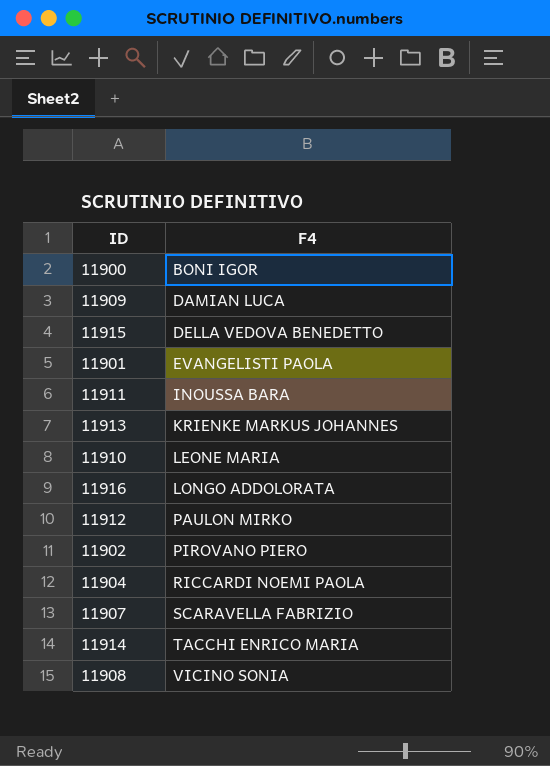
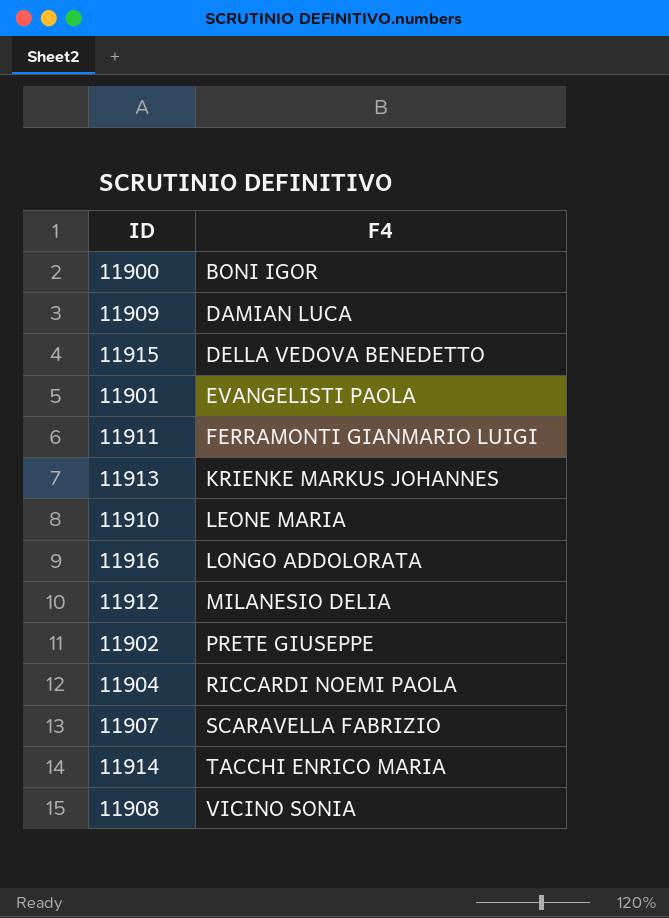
11911 | F4: INOUSSA BARA -> FERRAMONTI GIANMARIO LUIGI
11912 | F4: PAULON MIRKO -> MILANESIO DELIA
11902 | F4: PIROVANO PIERO -> PRETE GIUSEPPE

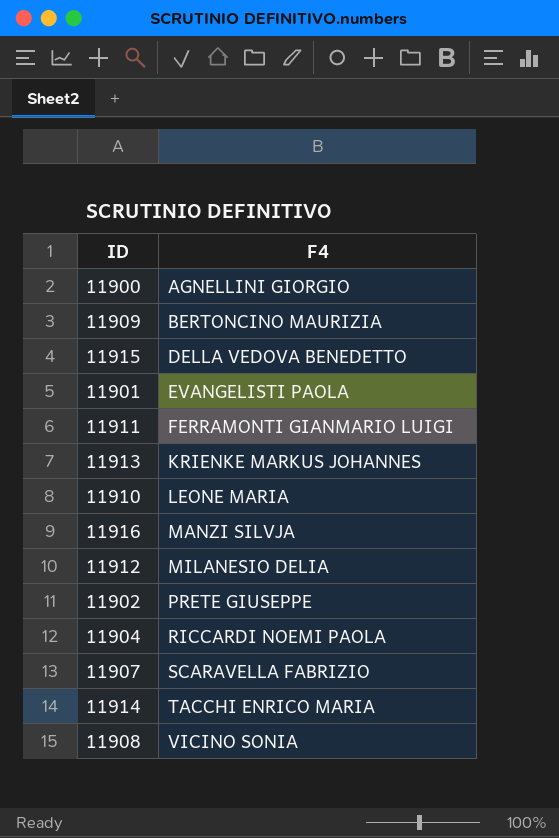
11900 | F4: BONI IGOR -> AGNELLINI GIORGIO
11909 | F4: DAMIAN LUCA -> BERTONCINO MAURIZIA
11916 | F4: LONGO ADDOLORATA -> MANZI SILVJA

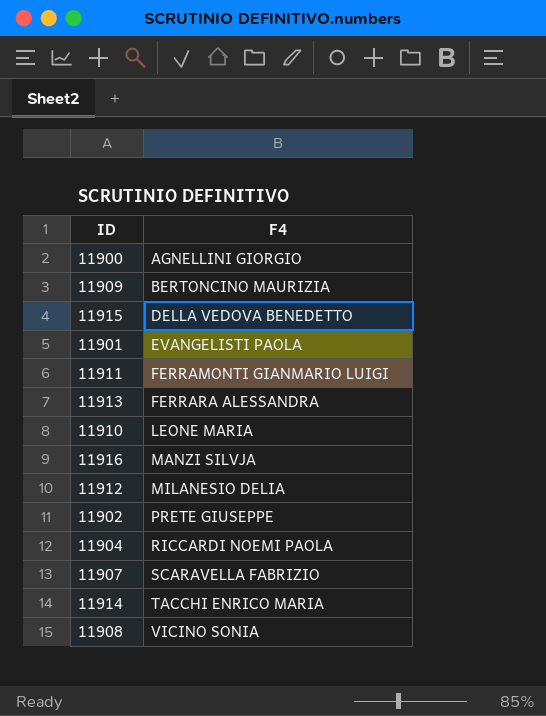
11913 | F4: KRIENKE MARKUS JOHANNES -> FERRARA ALESSANDRA

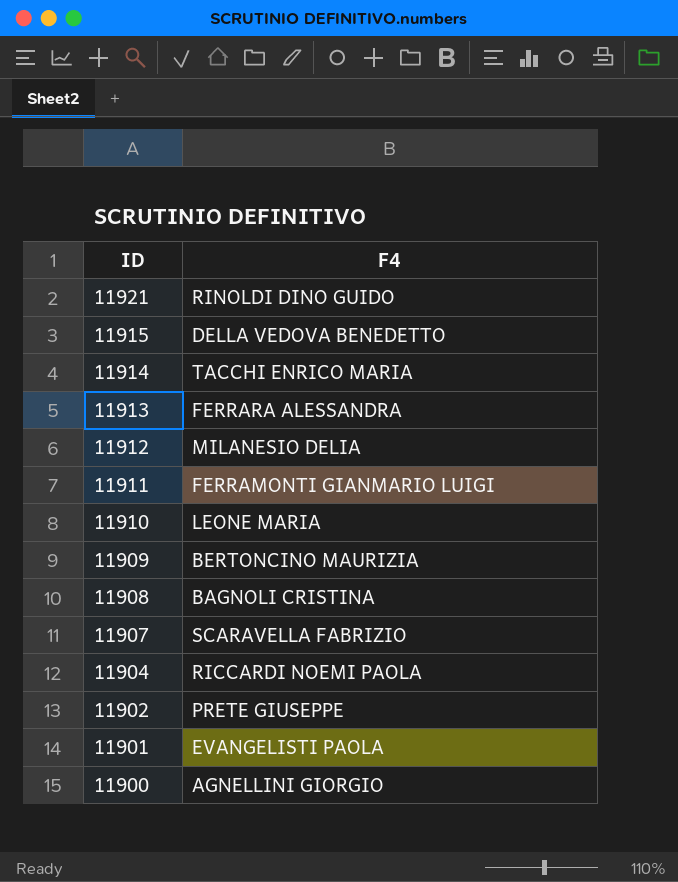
row order: F4 ascending -> ID descending
row 11916: MANZI SILVJA -> none
row 11921: none -> RINOLDI DINO GUIDO
11908 | F4: VICINO SONIA -> BAGNOLI CRISTINA

